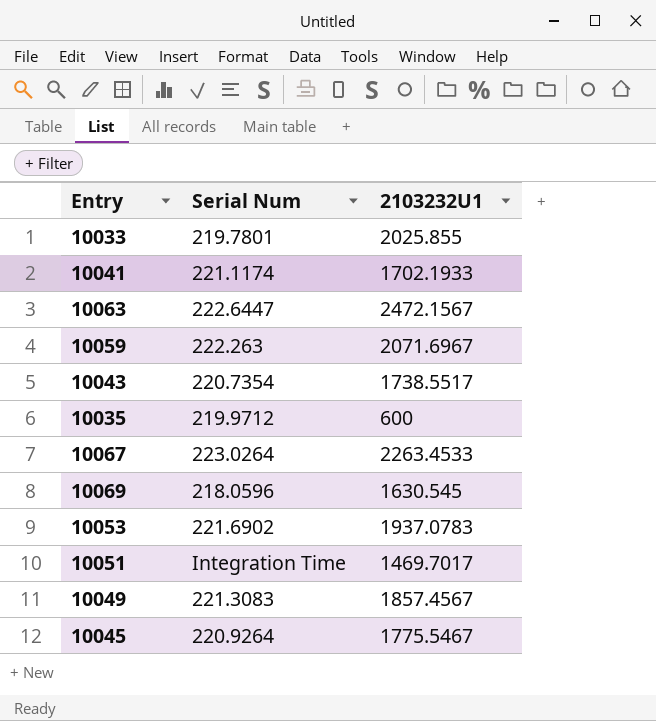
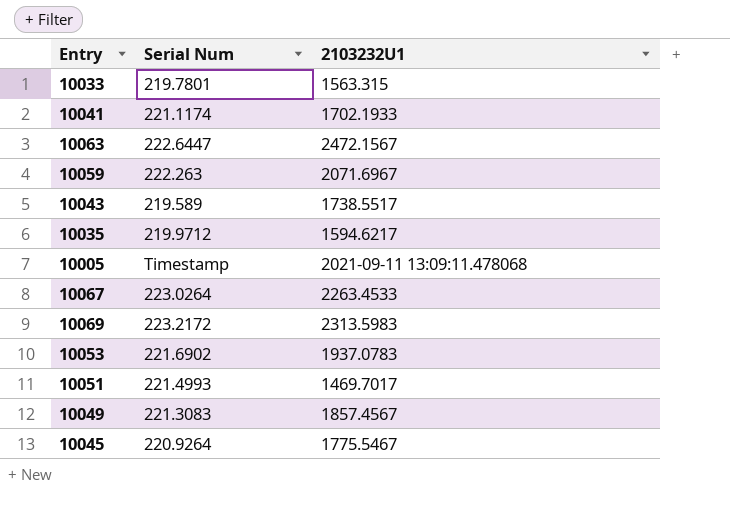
10033 | 2103232U1: 2025.855 -> 1563.315
10043 | Serial Num: 220.7354 -> 219.589
10035 | 2103232U1: 600 -> 1594.6217
row 10005: none -> Timestamp | 2021-09-11 13:09:11.478068
10069 | Serial Num: 218.0596 -> 223.2172
10069 | 2103232U1: 1630.545 -> 2313.5983
10051 | Serial Num: Integration Time -> 221.4993

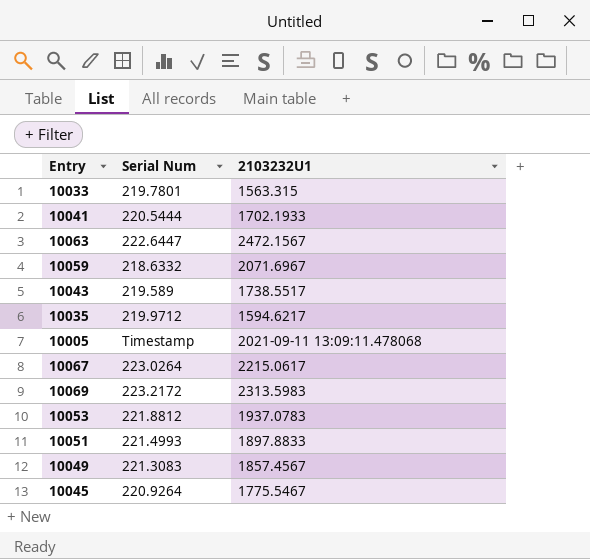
10041 | Serial Num: 221.1174 -> 220.5444
10059 | Serial Num: 222.263 -> 218.6332
10067 | 2103232U1: 2263.4533 -> 2215.0617
10053 | Serial Num: 221.6902 -> 221.8812
10051 | 2103232U1: 1469.7017 -> 1897.8833

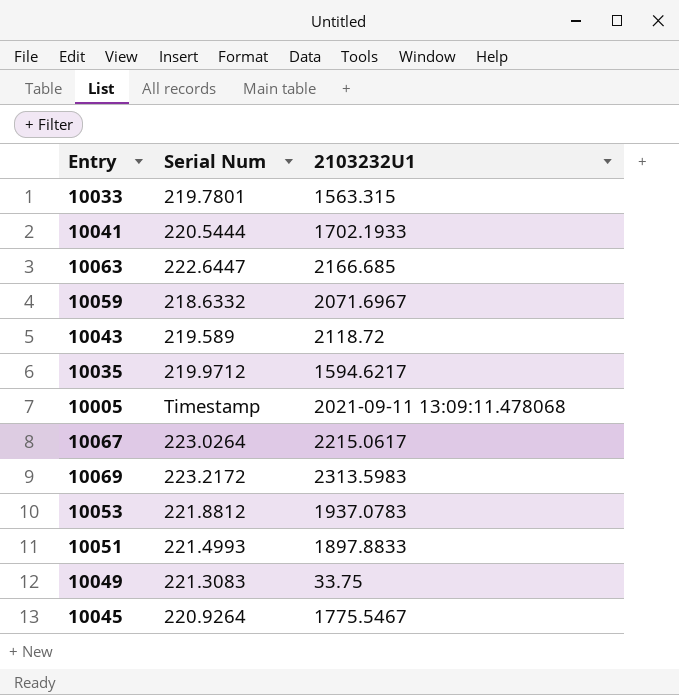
10063 | 2103232U1: 2472.1567 -> 2166.685
10043 | 2103232U1: 1738.5517 -> 2118.72
10049 | 2103232U1: 1857.4567 -> 33.75

